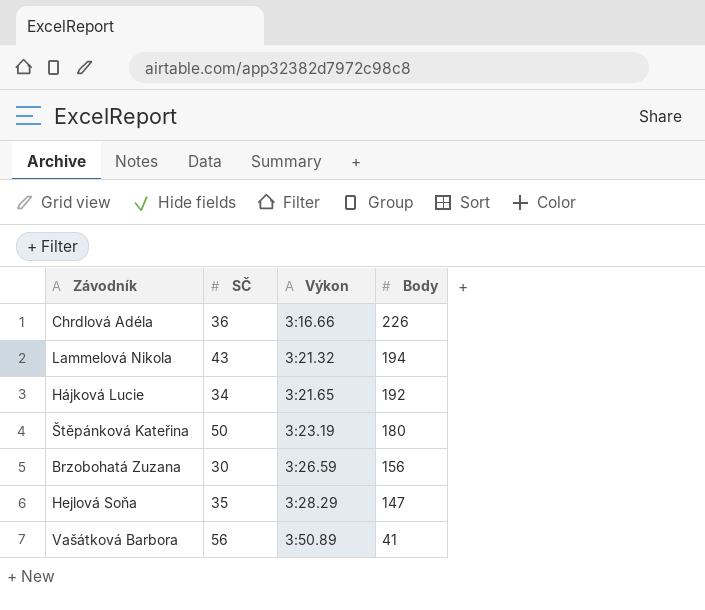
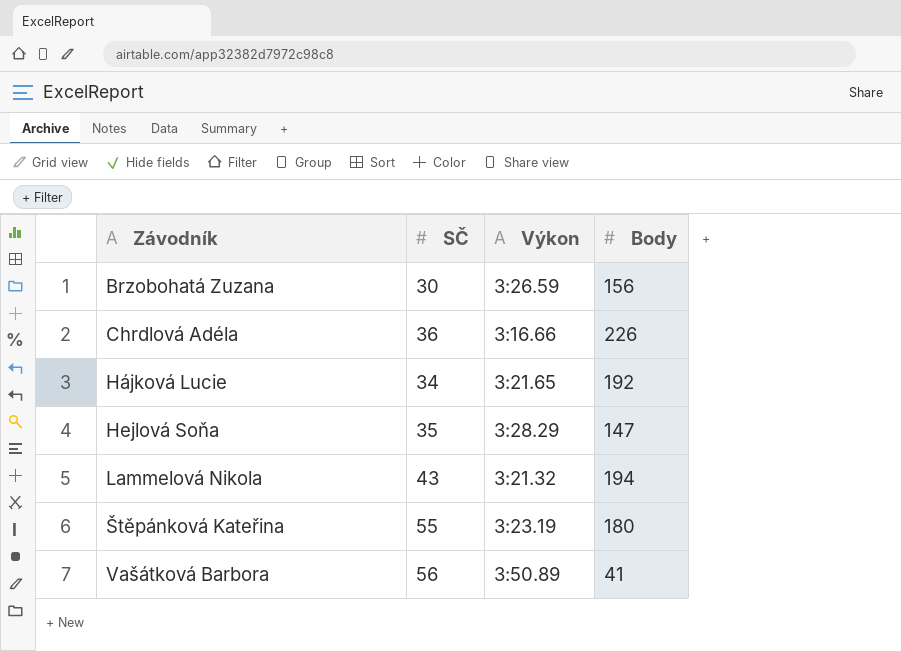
row order: Výkon ascending -> Závodník ascending
Štěpánková Kateřina | SČ: 50 -> 55

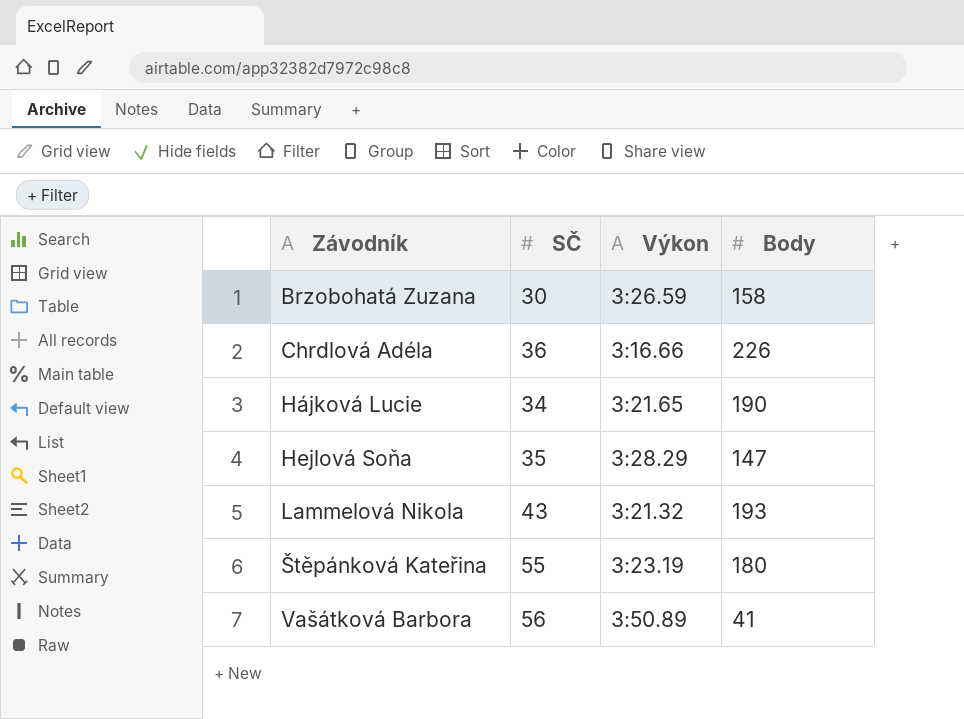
Brzobohatá Zuzana | Body: 156 -> 158
Hájková Lucie | Body: 192 -> 190
Lammelová Nikola | Body: 194 -> 193

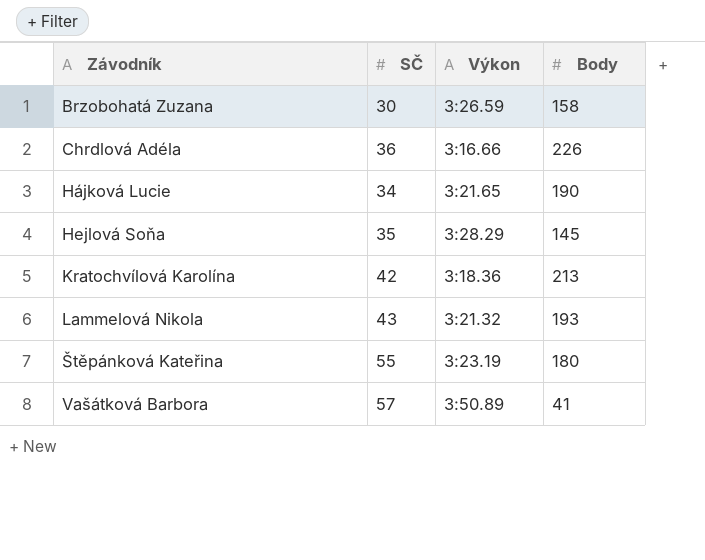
Hejlová Soňa | Body: 147 -> 145
row Kratochvílová Karolína: none -> 42 | 3:18.36 | 213
Vašátková Barbora | SČ: 56 -> 57

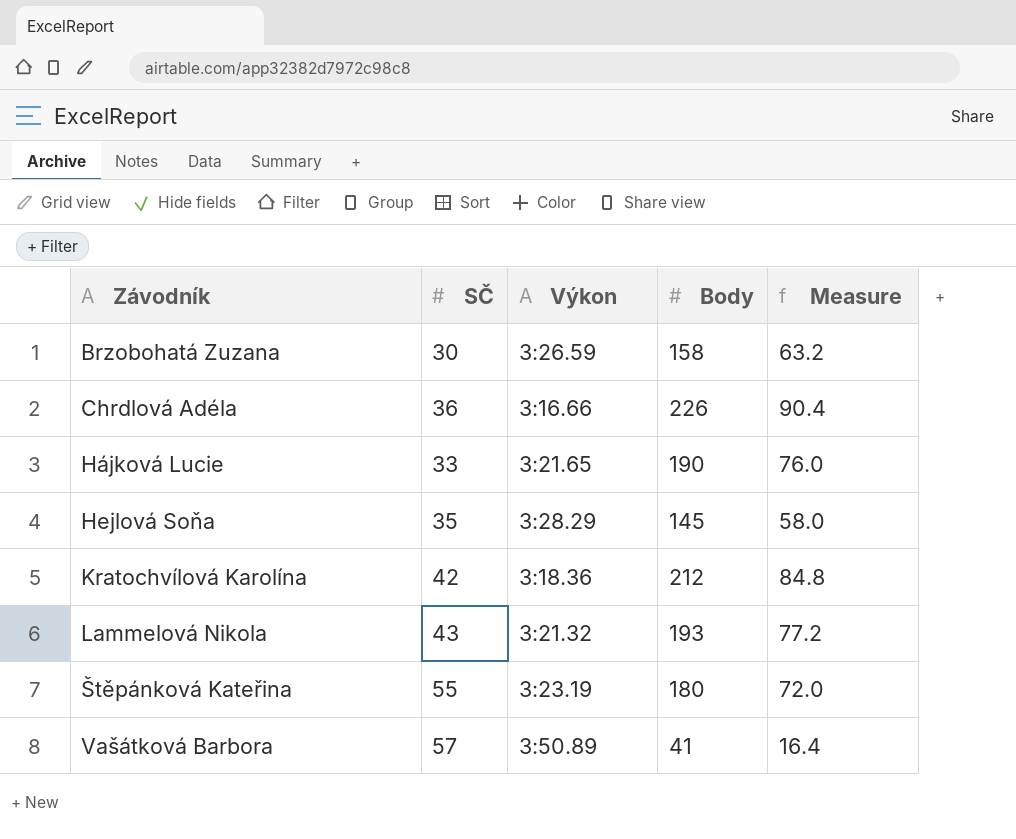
column Measure | formula: none -> [Body] * 0.4
Hájková Lucie | SČ: 34 -> 33
Kratochvílová Karolína | Body: 213 -> 212

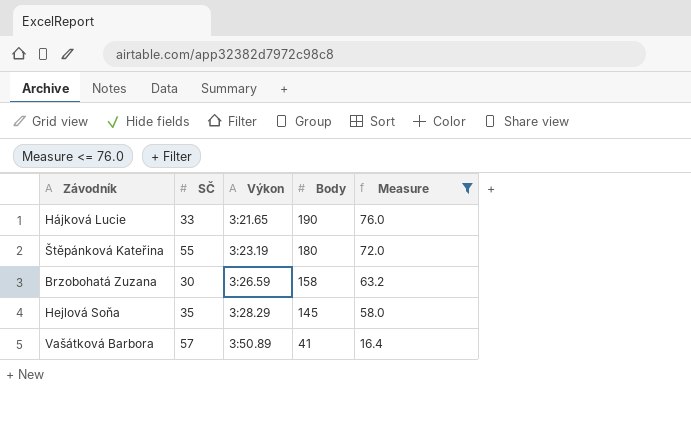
filter: none -> Measure <= 76.0
row order: Závodník ascending -> Výkon ascending

